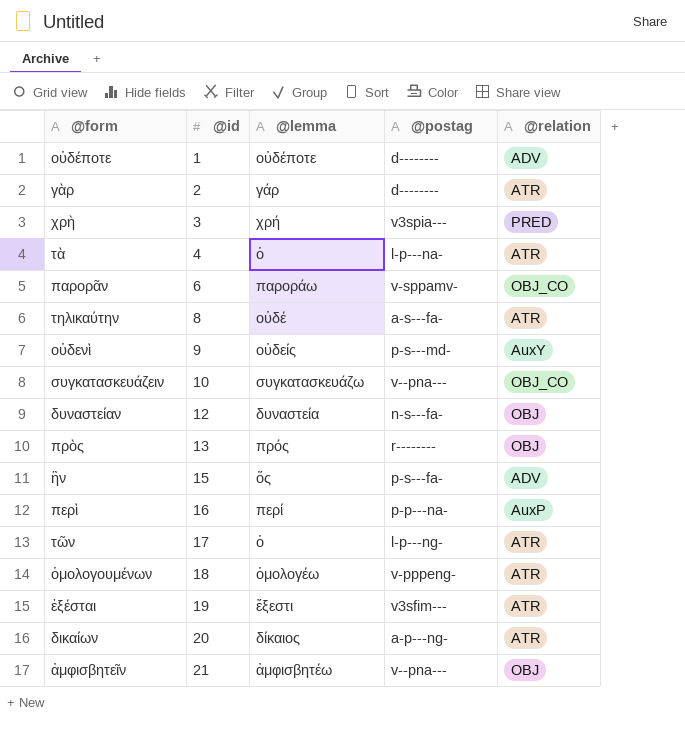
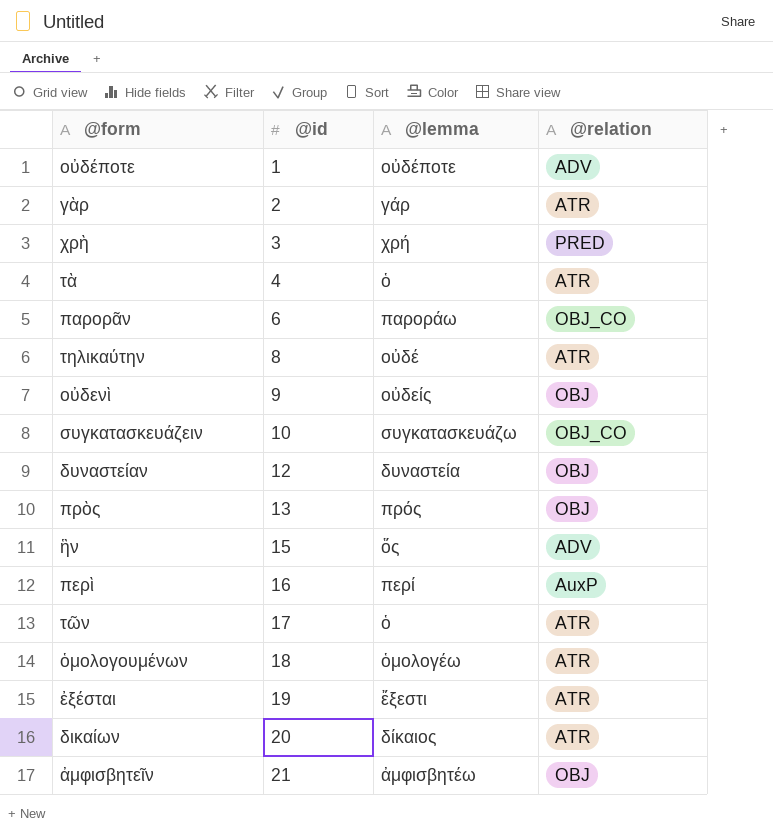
column @postag | position: 4 -> none
οὐδενὶ | @relation: AuxY -> OBJ

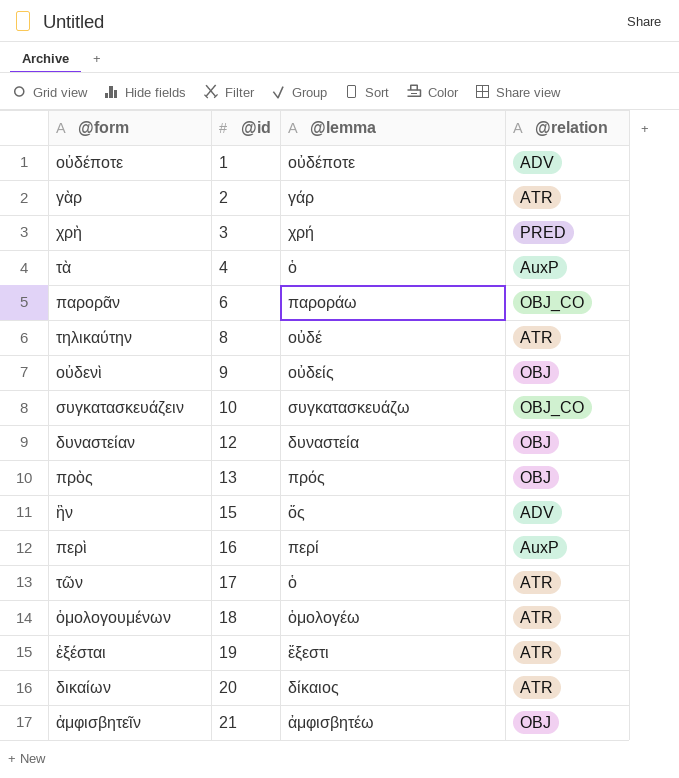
τὰ | @relation: ATR -> AuxP

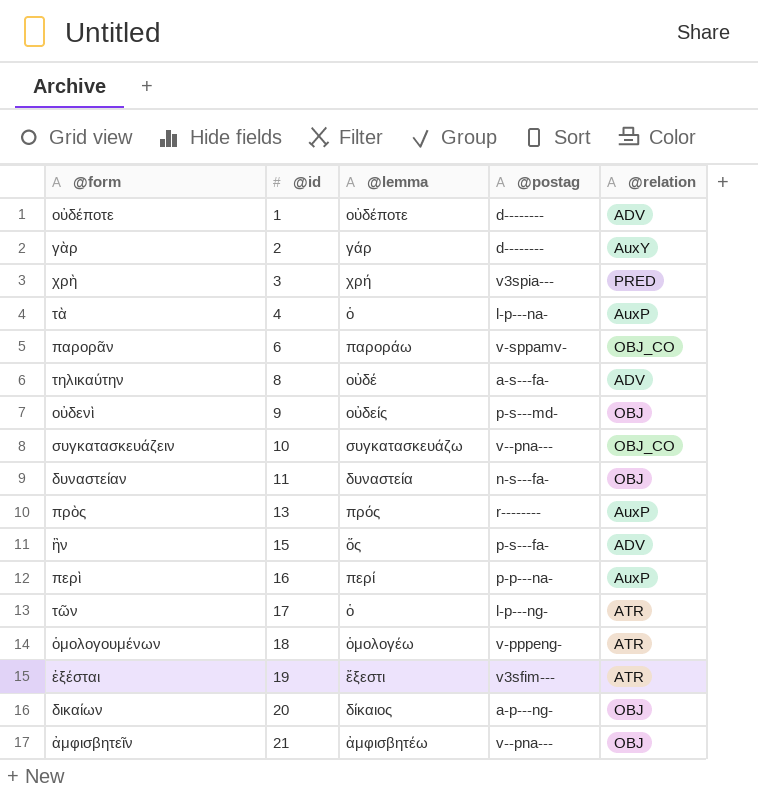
column @postag | position: none -> 4
γὰρ | @relation: ATR -> AuxY
τηλικαύτην | @relation: ATR -> ADV
δυναστείαν | @id: 12 -> 11
πρὸς | @relation: OBJ -> AuxP
δικαίων | @relation: ATR -> OBJ

